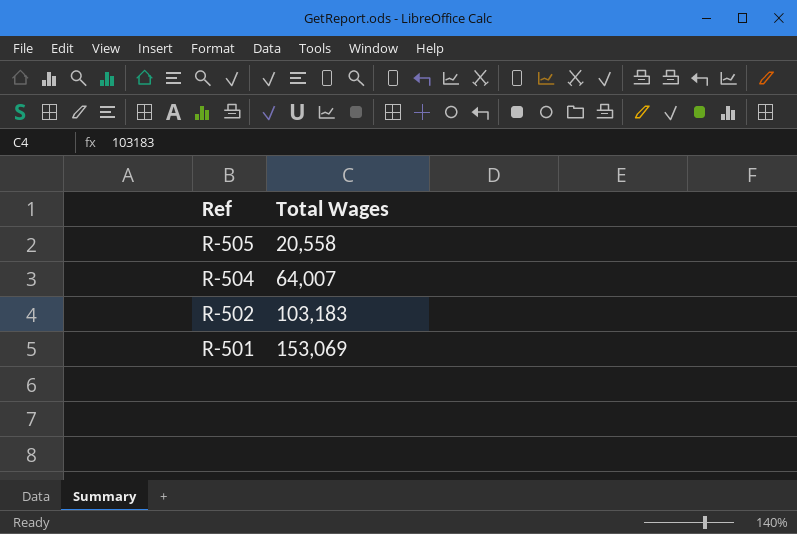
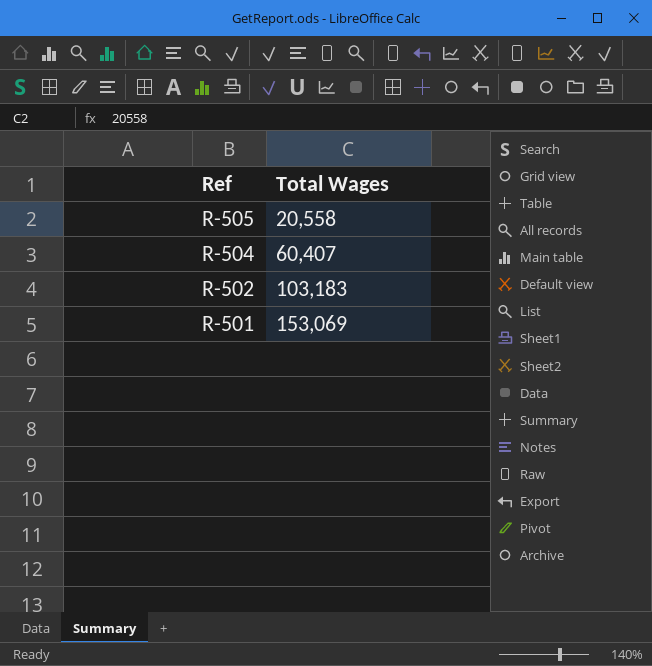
R-504 | Total Wages: 64,007 -> 60,407

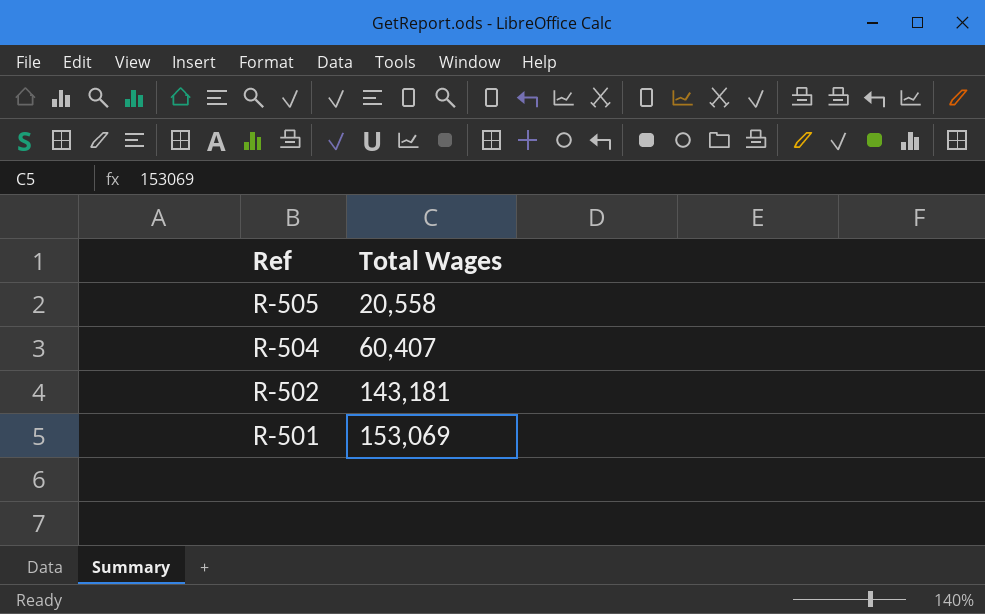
R-502 | Total Wages: 103,183 -> 143,181

